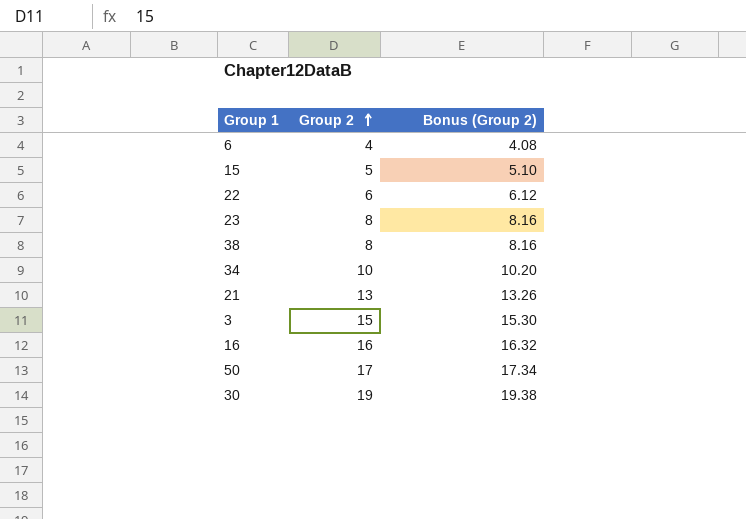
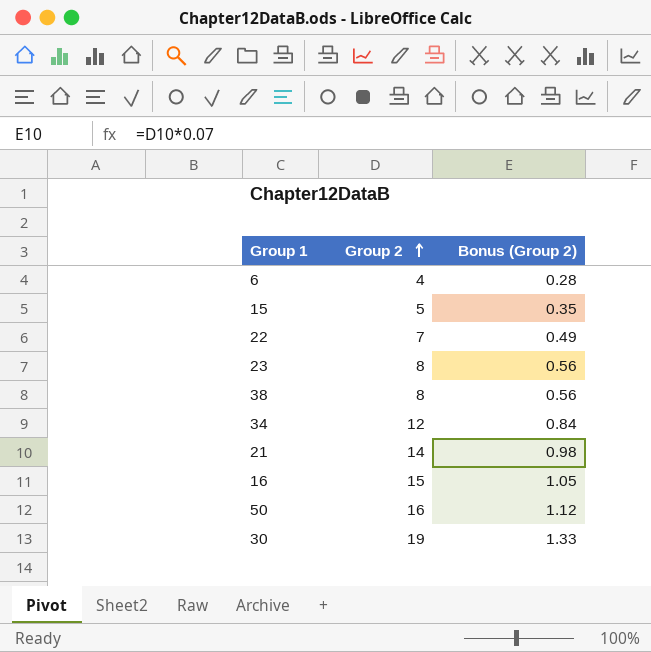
column Bonus (Group 2) | formula: [Group 2] * 1.02 -> [Group 2] * 0.07
row 3: 15 | 15.30 -> none
22 | Group 2: 6 -> 7
34 | Group 2: 10 -> 12
21 | Group 2: 13 -> 14
16 | Group 2: 16 -> 15
50 | Group 2: 17 -> 16

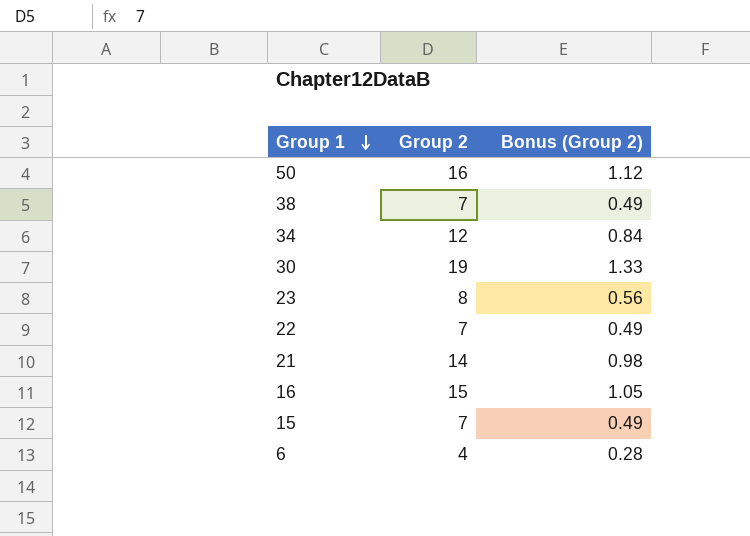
row order: Group 2 ascending -> Group 1 descending
38 | Group 2: 8 -> 7
38 | Bonus (Group 2): 0.56 -> 0.49
15 | Group 2: 5 -> 7
15 | Bonus (Group 2): 0.35 -> 0.49

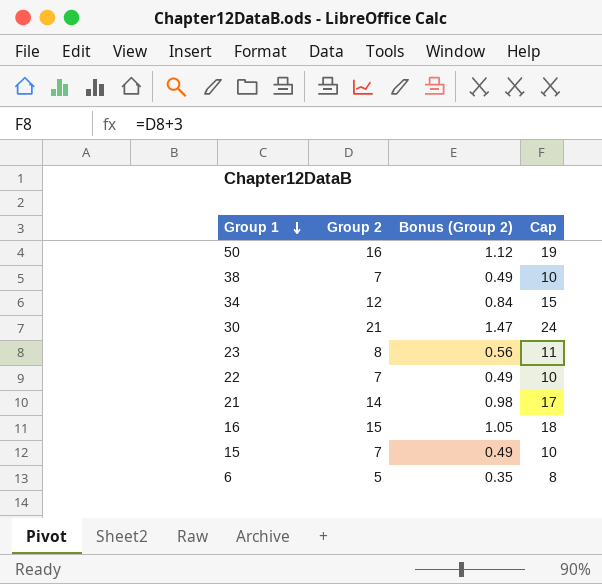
column Cap | formula: none -> [Group 2] + 3
30 | Group 2: 19 -> 21
30 | Bonus (Group 2): 1.33 -> 1.47
6 | Group 2: 4 -> 5
6 | Bonus (Group 2): 0.28 -> 0.35

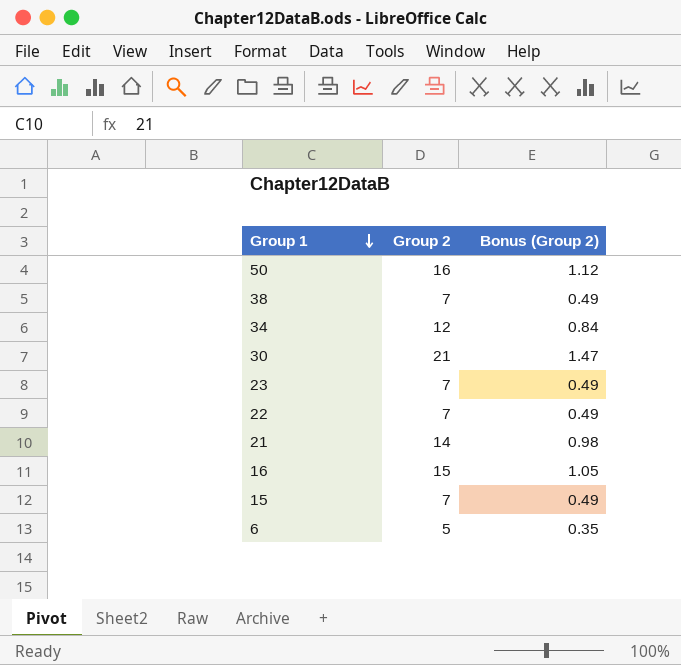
column Cap | formula: [Group 2] + 3 -> none
23 | Group 2: 8 -> 7
23 | Bonus (Group 2): 0.56 -> 0.49

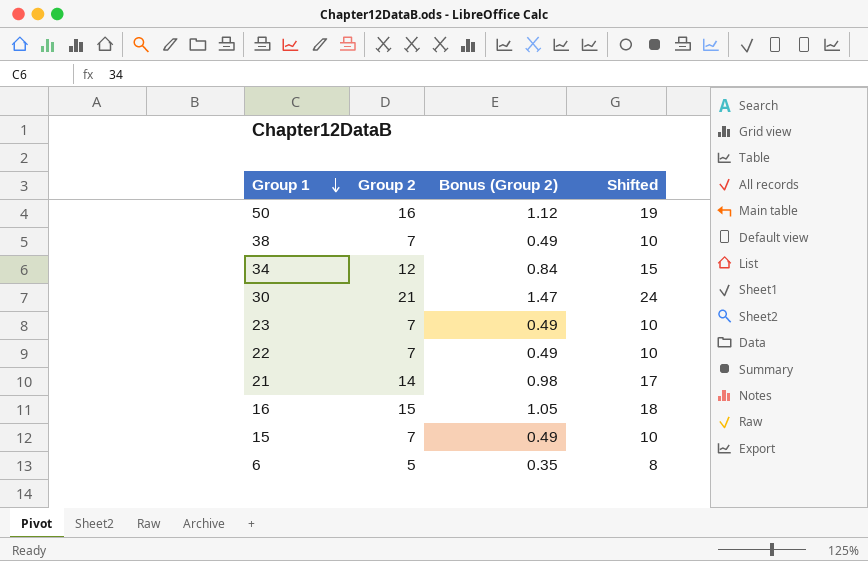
column Shifted | formula: none -> [Group 2] + 3

